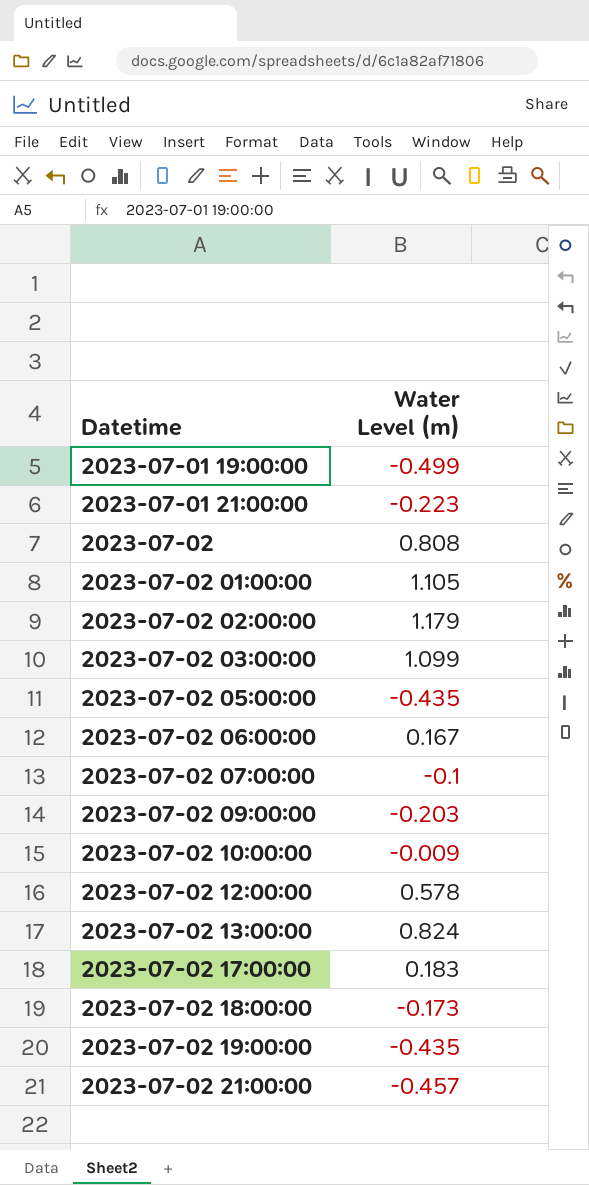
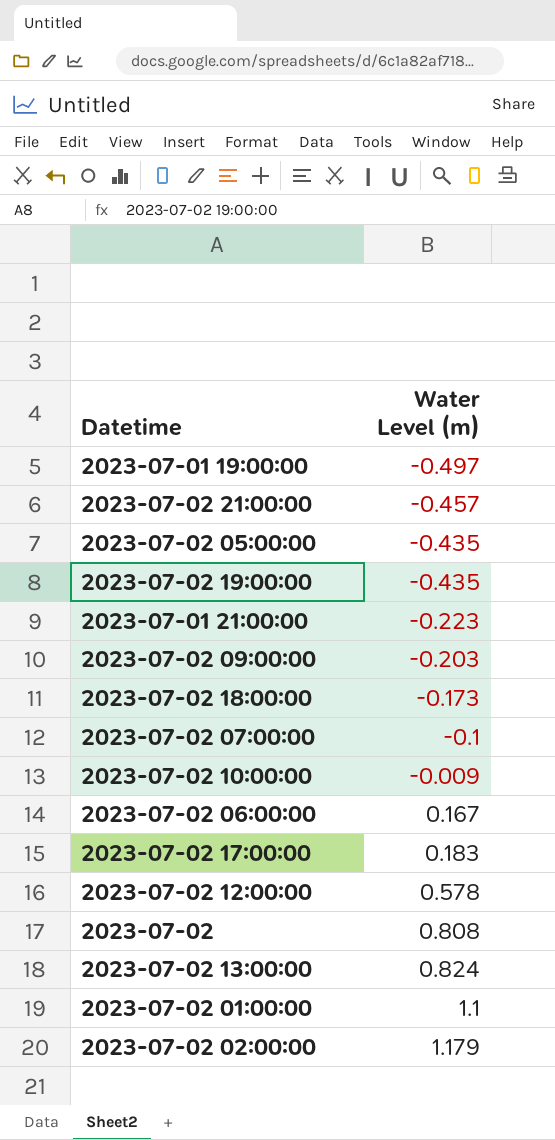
row order: Datetime ascending -> Water Level (m) ascending
row 2023-07-02 03:00:00: 1.099 -> none
2023-07-01 19:00:00 | Water Level (m): -0.499 -> -0.497
2023-07-02 01:00:00 | Water Level (m): 1.105 -> 1.1

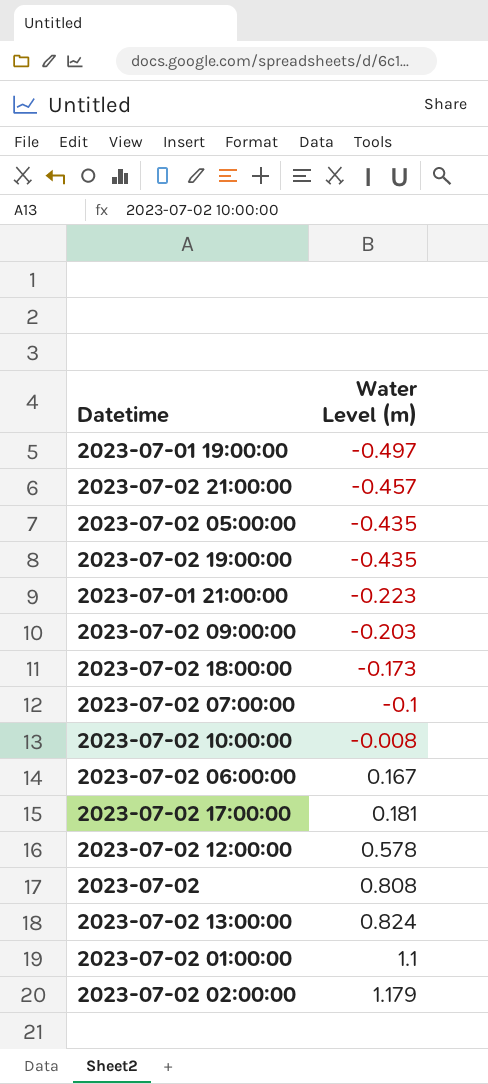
2023-07-02 10:00:00 | Water Level (m): -0.009 -> -0.008
2023-07-02 17:00:00 | Water Level (m): 0.183 -> 0.181

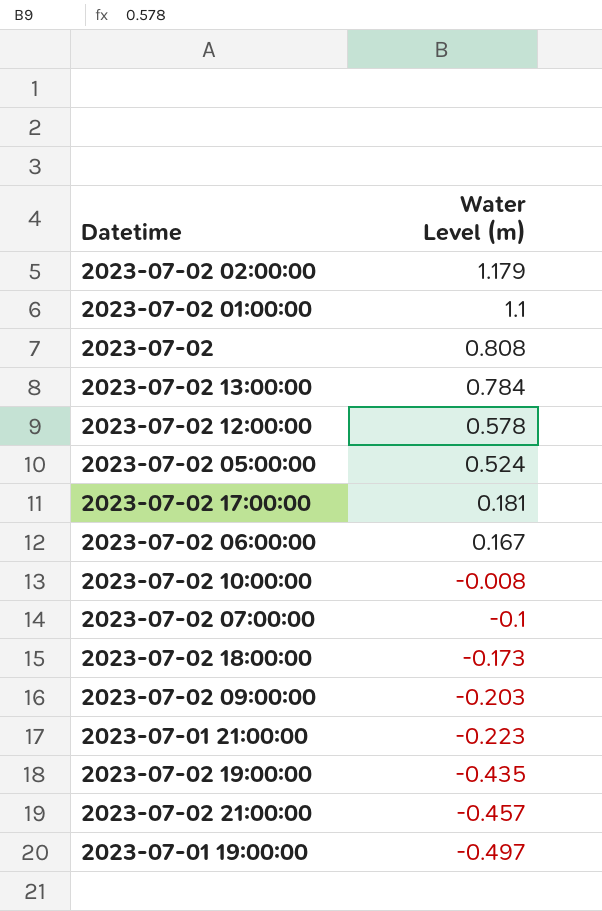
row order: Water Level (m) ascending -> Water Level (m) descending
2023-07-02 13:00:00 | Water Level (m): 0.824 -> 0.784
2023-07-02 05:00:00 | Water Level (m): -0.435 -> 0.524

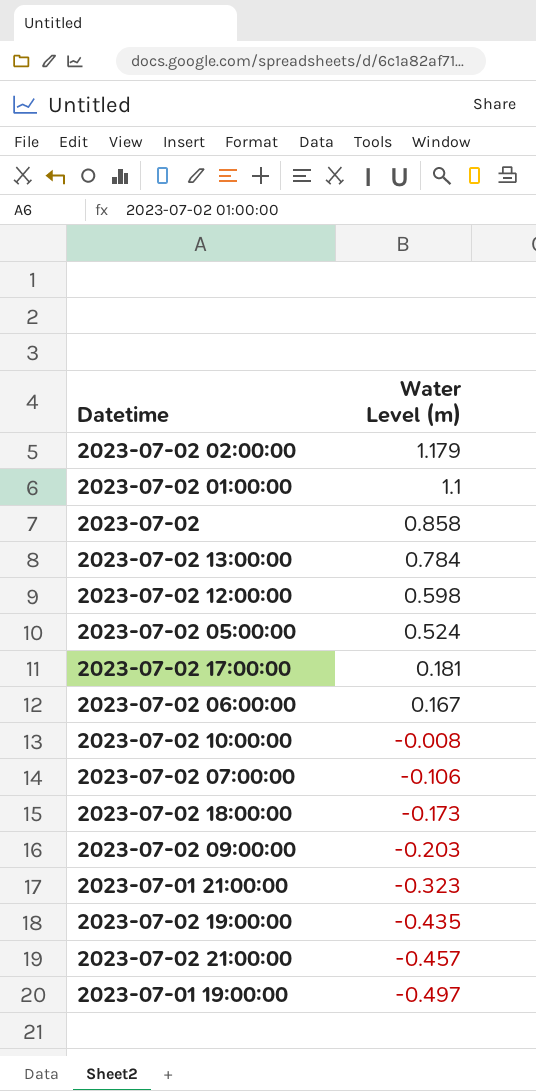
2023-07-02 | Water Level (m): 0.808 -> 0.858
2023-07-02 12:00:00 | Water Level (m): 0.578 -> 0.598
2023-07-02 07:00:00 | Water Level (m): -0.1 -> -0.106
2023-07-01 21:00:00 | Water Level (m): -0.223 -> -0.323

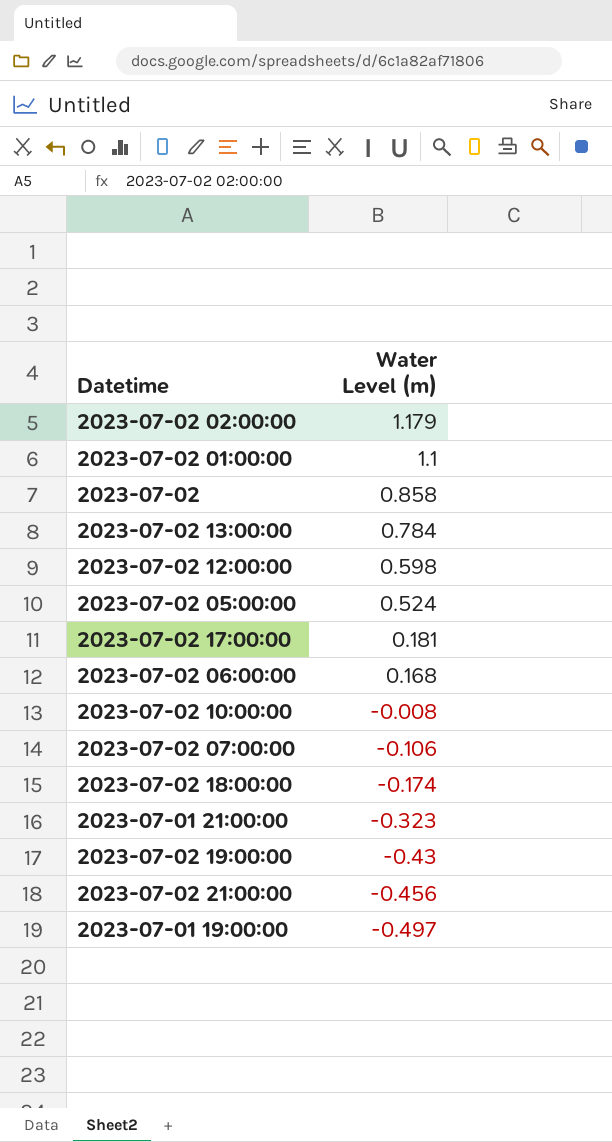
row 2023-07-02 09:00:00: -0.203 -> none
2023-07-02 06:00:00 | Water Level (m): 0.167 -> 0.168
2023-07-02 18:00:00 | Water Level (m): -0.173 -> -0.174
2023-07-02 19:00:00 | Water Level (m): -0.435 -> -0.43
2023-07-02 21:00:00 | Water Level (m): -0.457 -> -0.456

